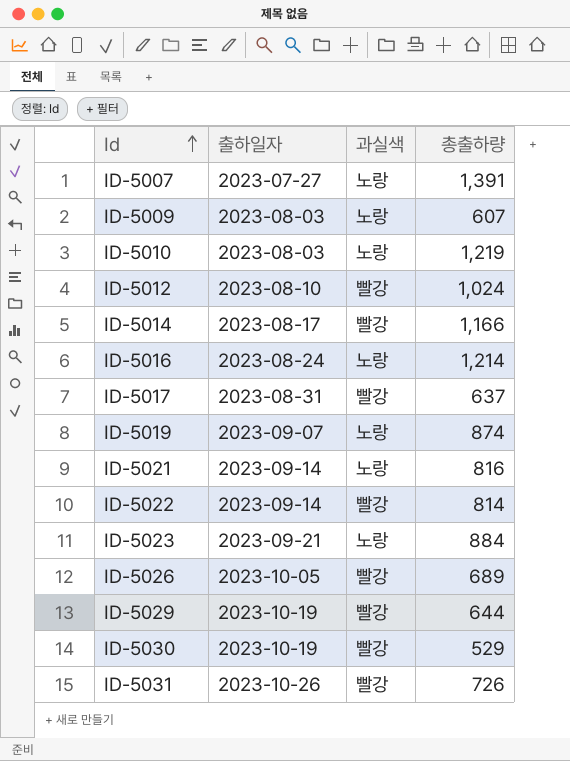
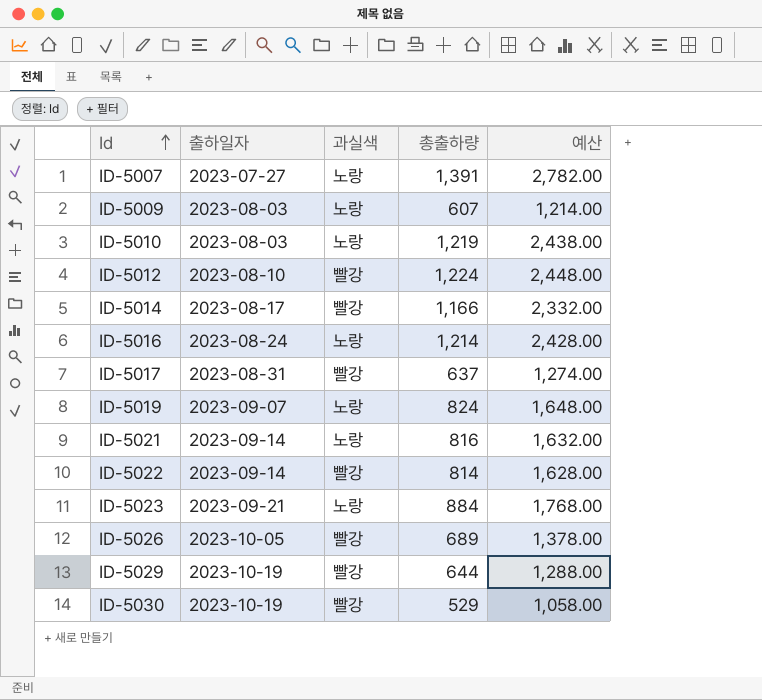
column 예산 | formula: none -> [총출하량] * 2
row ID-5031: 2023-10-26 | 빨강 | 726 -> none
ID-5012 | 총출하량: 1,024 -> 1,224
ID-5019 | 총출하량: 874 -> 824

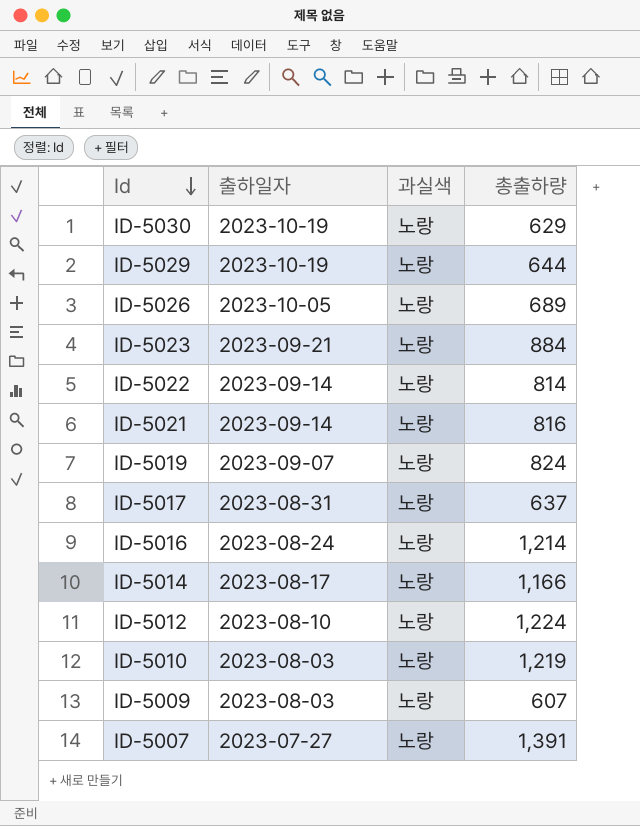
row order: Id ascending -> Id descending
column 예산 | formula: [총출하량] * 2 -> none
ID-5030 | 과실색: 빨강 -> 노랑
ID-5030 | 총출하량: 529 -> 629
ID-5029 | 과실색: 빨강 -> 노랑
ID-5026 | 과실색: 빨강 -> 노랑
ID-5022 | 과실색: 빨강 -> 노랑
ID-5017 | 과실색: 빨강 -> 노랑
ID-5014 | 과실색: 빨강 -> 노랑
ID-5012 | 과실색: 빨강 -> 노랑

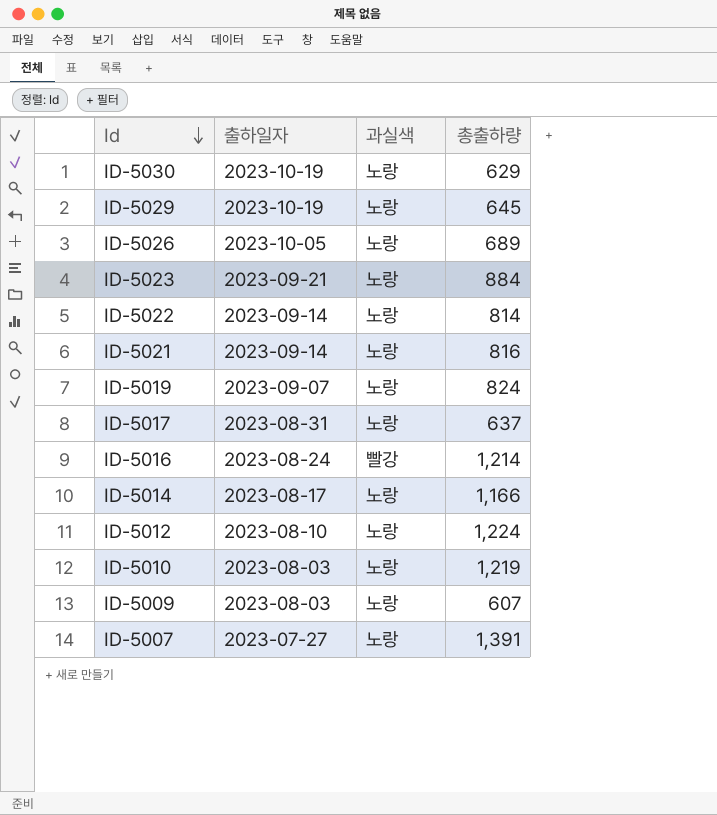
ID-5029 | 총출하량: 644 -> 645
ID-5016 | 과실색: 노랑 -> 빨강

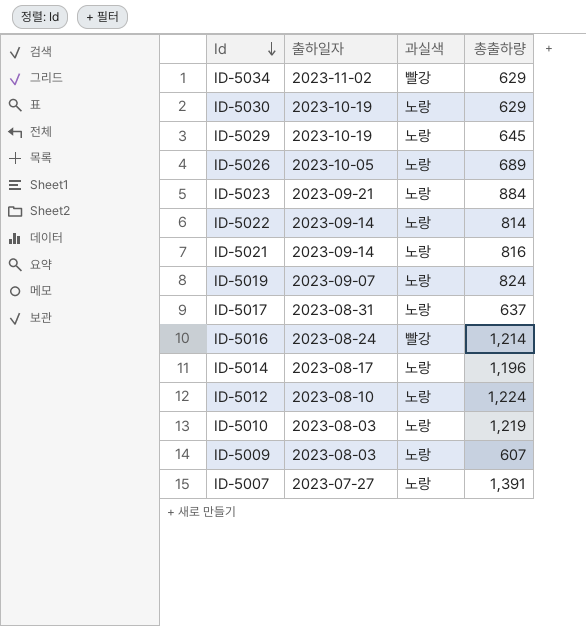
row ID-5034: none -> 2023-11-02 | 빨강 | 629
ID-5014 | 총출하량: 1,166 -> 1,196

